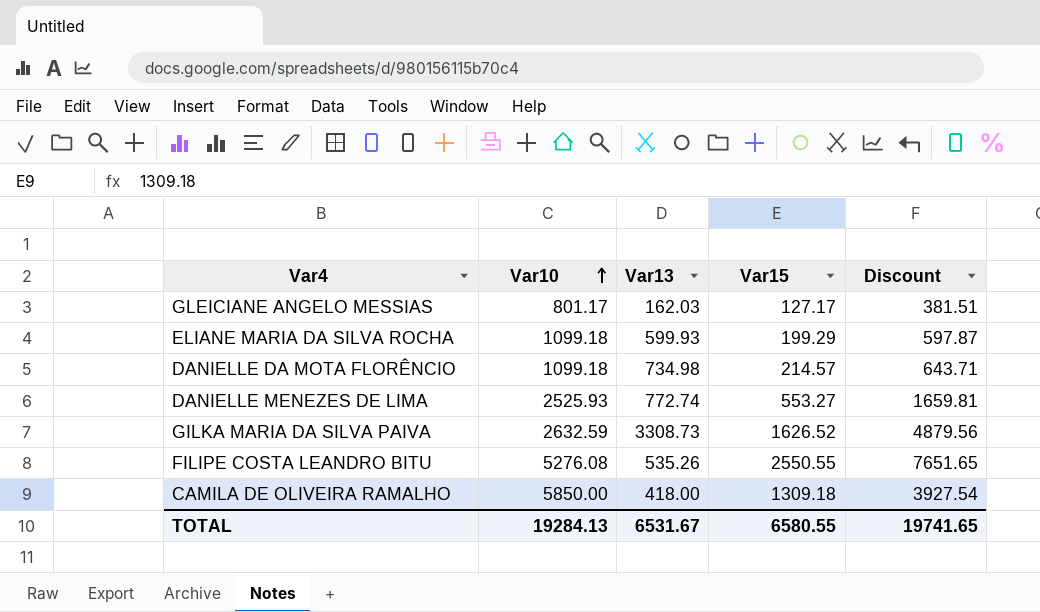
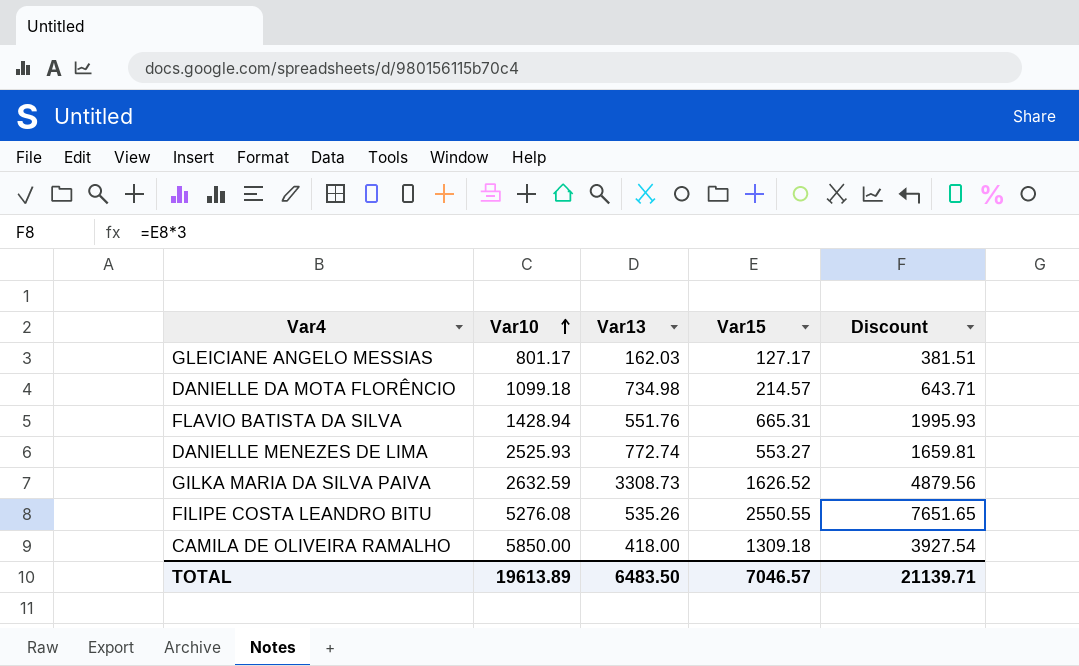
row ELIANE MARIA DA SILVA ROCHA: 1099.18 | 599.93 | 199.29 | 597.87 -> none
row FLAVIO BATISTA DA SILVA: none -> 1428.94 | 551.76 | 665.31 | 1995.93
TOTAL | Var10: 19284.13 -> 19613.89
TOTAL | Var13: 6531.67 -> 6483.50
TOTAL | Var15: 6580.55 -> 7046.57
TOTAL | Discount: 19741.65 -> 21139.71

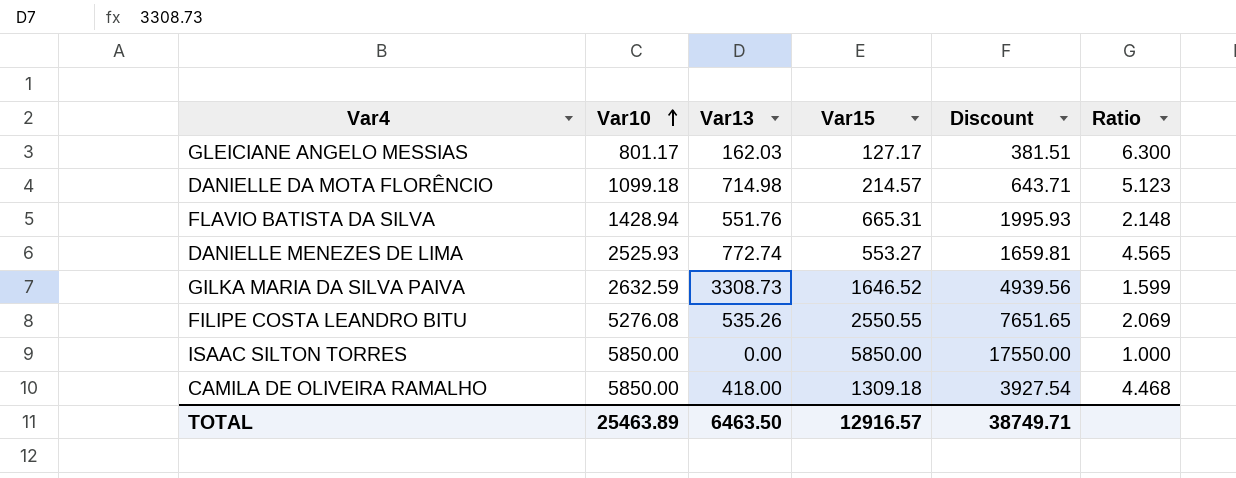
column Ratio | formula: none -> [Var10] / [Var15]
DANIELLE DA MOTA FLORÊNCIO | Var13: 734.98 -> 714.98
GILKA MARIA DA SILVA PAIVA | Var15: 1626.52 -> 1646.52
GILKA MARIA DA SILVA PAIVA | Discount: 4879.56 -> 4939.56
row ISAAC SILTON TORRES: none -> 5850.00 | 0.00 | 5850.00 | 17550.00 | 1.000
TOTAL | Var10: 19613.89 -> 25463.89
TOTAL | Var13: 6483.50 -> 6463.50
TOTAL | Var15: 7046.57 -> 12916.57
TOTAL | Discount: 21139.71 -> 38749.71

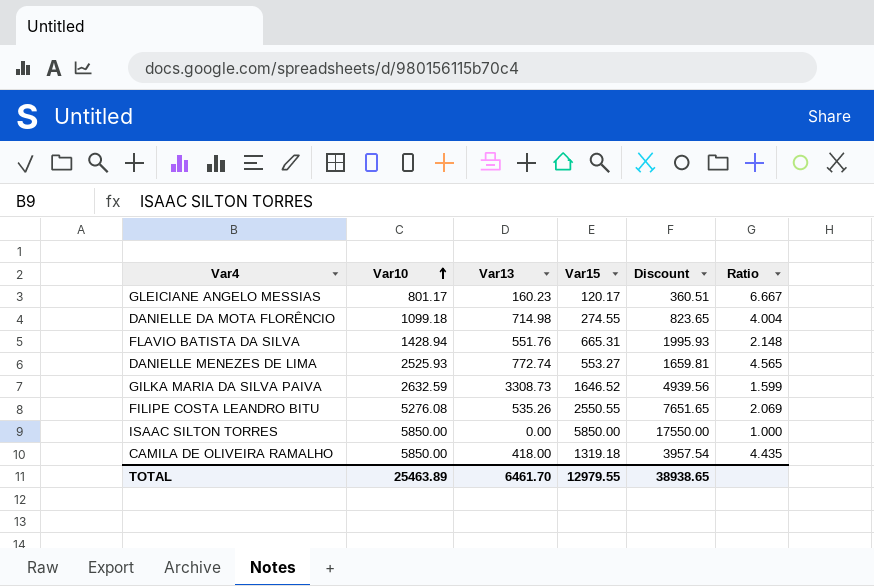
GLEICIANE ANGELO MESSIAS | Var13: 162.03 -> 160.23
GLEICIANE ANGELO MESSIAS | Var15: 127.17 -> 120.17
GLEICIANE ANGELO MESSIAS | Discount: 381.51 -> 360.51
GLEICIANE ANGELO MESSIAS | Ratio: 6.300 -> 6.667
DANIELLE DA MOTA FLORÊNCIO | Var15: 214.57 -> 274.55
DANIELLE DA MOTA FLORÊNCIO | Discount: 643.71 -> 823.65
DANIELLE DA MOTA FLORÊNCIO | Ratio: 5.123 -> 4.004
CAMILA DE OLIVEIRA RAMALHO | Var15: 1309.18 -> 1319.18
CAMILA DE OLIVEIRA RAMALHO | Discount: 3927.54 -> 3957.54
CAMILA DE OLIVEIRA RAMALHO | Ratio: 4.468 -> 4.435
TOTAL | Var13: 6463.50 -> 6461.70
TOTAL | Var15: 12916.57 -> 12979.55
TOTAL | Discount: 38749.71 -> 38938.65

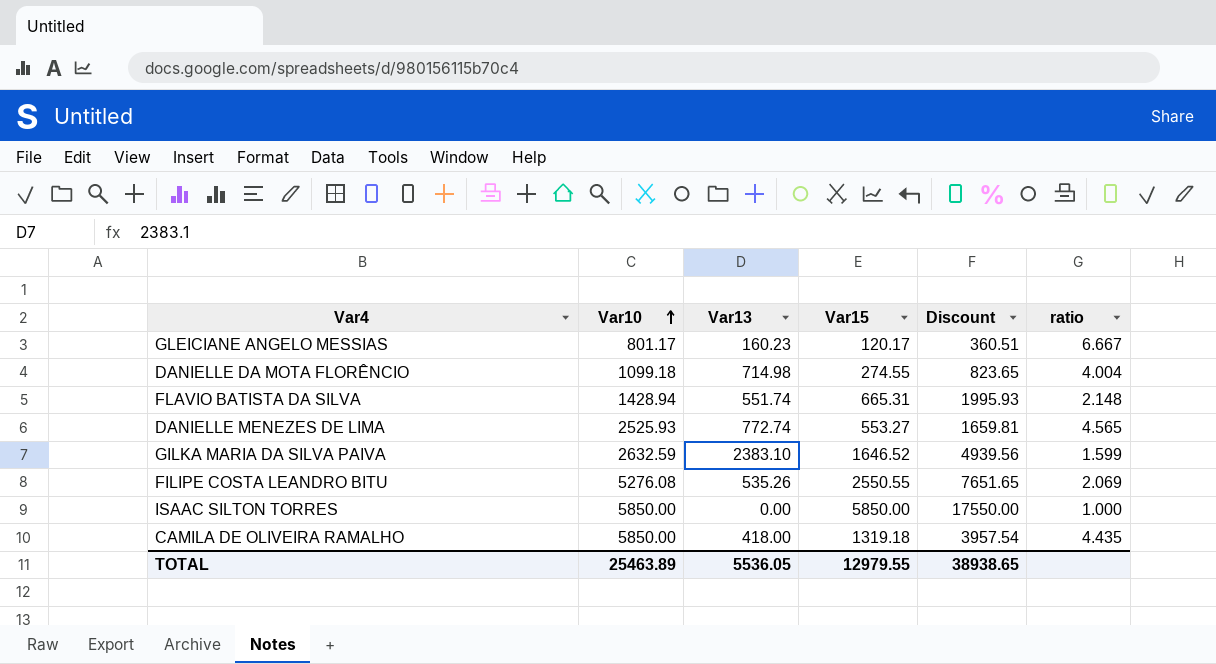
column name: Ratio -> ratio
FLAVIO BATISTA DA SILVA | Var13: 551.76 -> 551.74
GILKA MARIA DA SILVA PAIVA | Var13: 3308.73 -> 2383.10
TOTAL | Var13: 6461.70 -> 5536.05

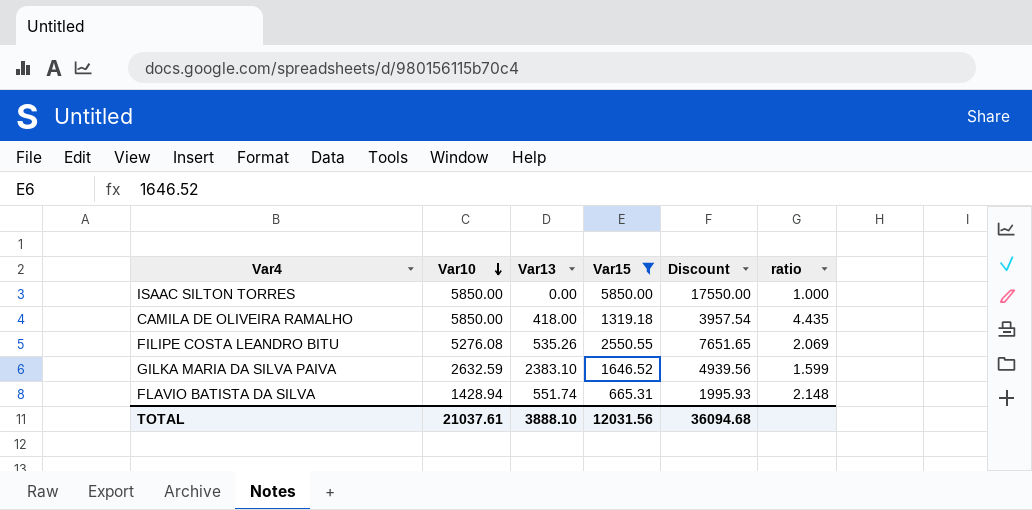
filter: none -> Var15 >= 665.31
row order: Var10 ascending -> Var10 descending
TOTAL | Var10: 25463.89 -> 21037.61
TOTAL | Var13: 5536.05 -> 3888.10
TOTAL | Var15: 12979.55 -> 12031.56
TOTAL | Discount: 38938.65 -> 36094.68

